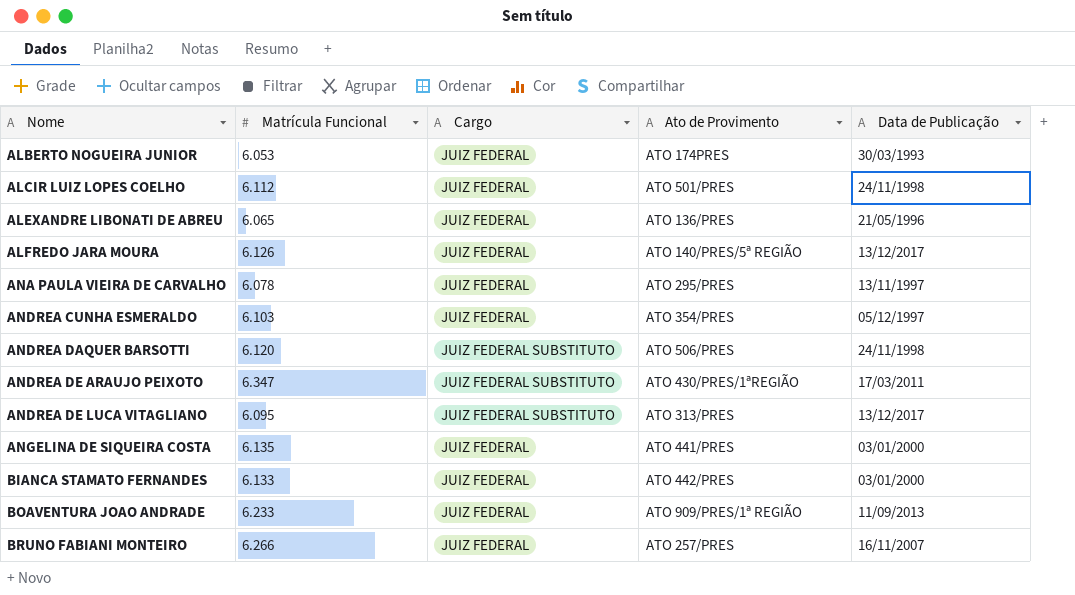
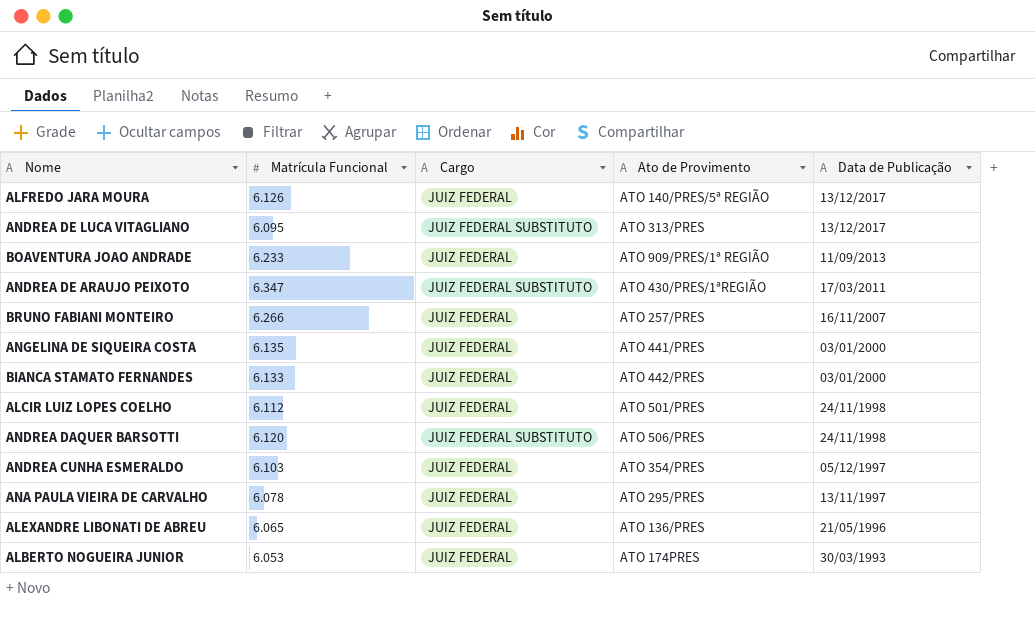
row order: Nome ascending -> Data de Publicação descending

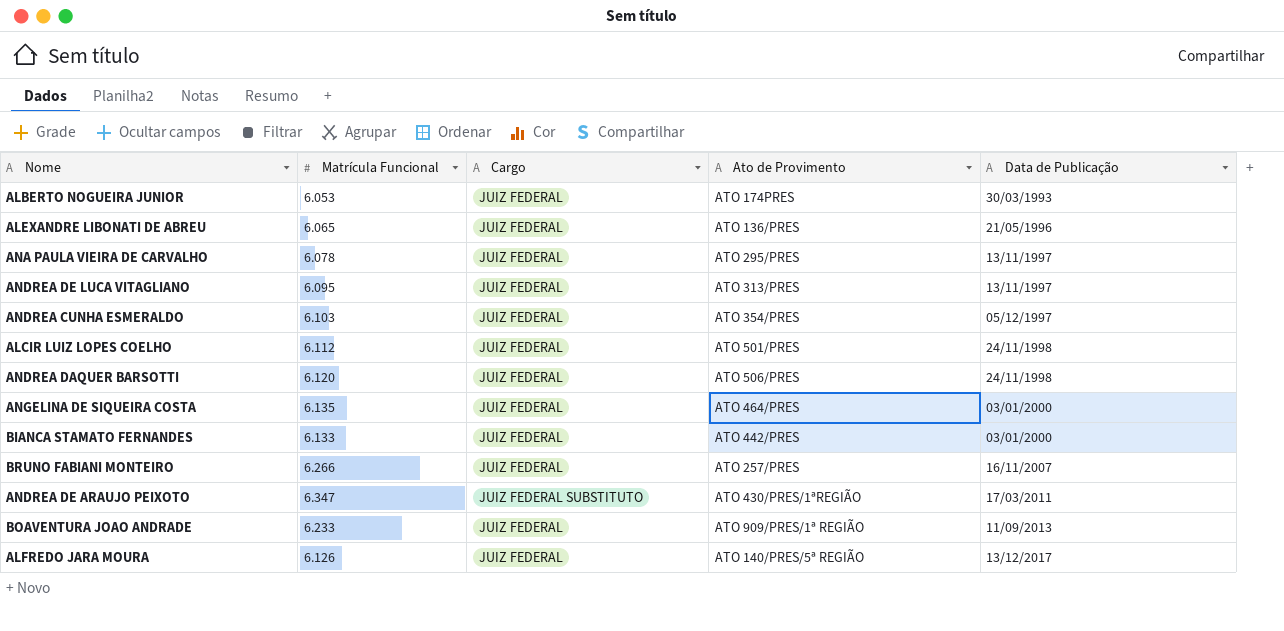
row order: Data de Publicação descending -> Data de Publicação ascending
ANDREA DE LUCA VITAGLIANO | Cargo: JUIZ FEDERAL SUBSTITUTO -> JUIZ FEDERAL
ANDREA DE LUCA VITAGLIANO | Data de Publicação: 13/12/2017 -> 13/11/1997
ANDREA DAQUER BARSOTTI | Cargo: JUIZ FEDERAL SUBSTITUTO -> JUIZ FEDERAL
ANGELINA DE SIQUEIRA COSTA | Ato de Provimento: ATO 441/PRES -> ATO 464/PRES

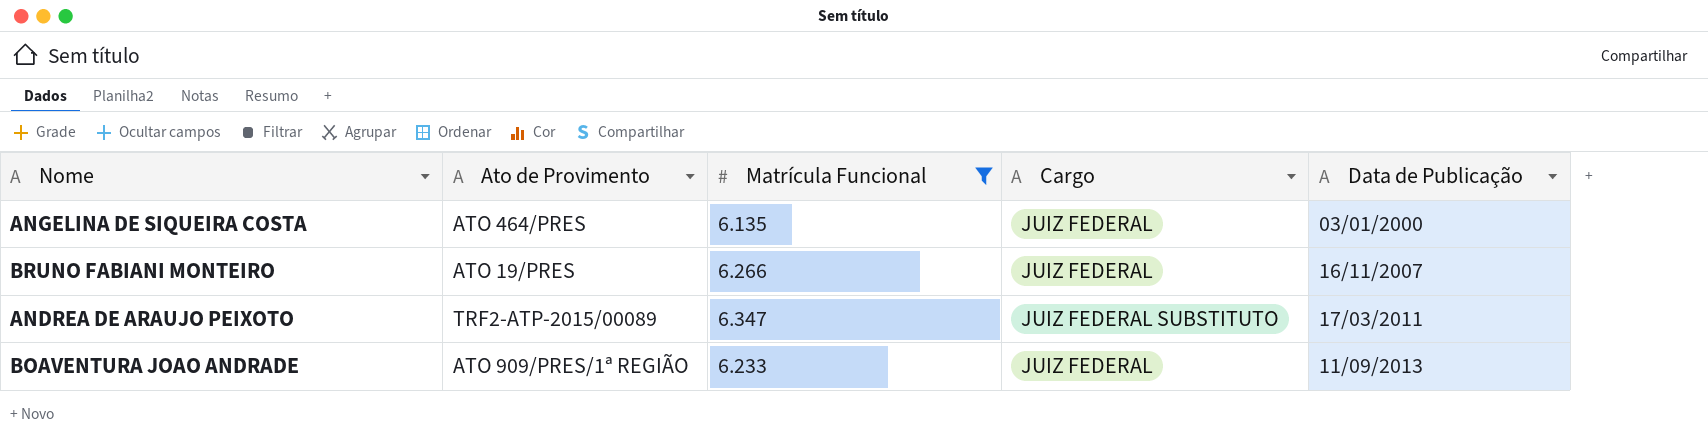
filter: none -> Matrícula Funcional >= 6.135
column Ato de Provimento | position: 4 -> 2
BRUNO FABIANI MONTEIRO | Ato de Provimento: ATO 257/PRES -> ATO 19/PRES
ANDREA DE ARAUJO PEIXOTO | Ato de Provimento: ATO 430/PRES/1ªREGIÃO -> TRF2-ATP-2015/00089

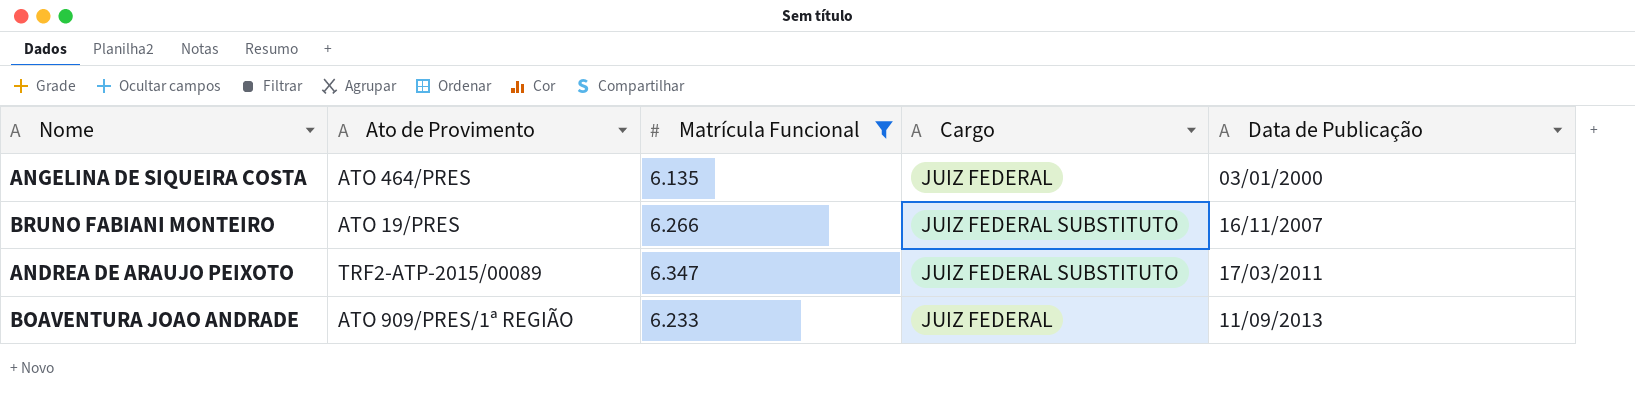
BRUNO FABIANI MONTEIRO | Cargo: JUIZ FEDERAL -> JUIZ FEDERAL SUBSTITUTO

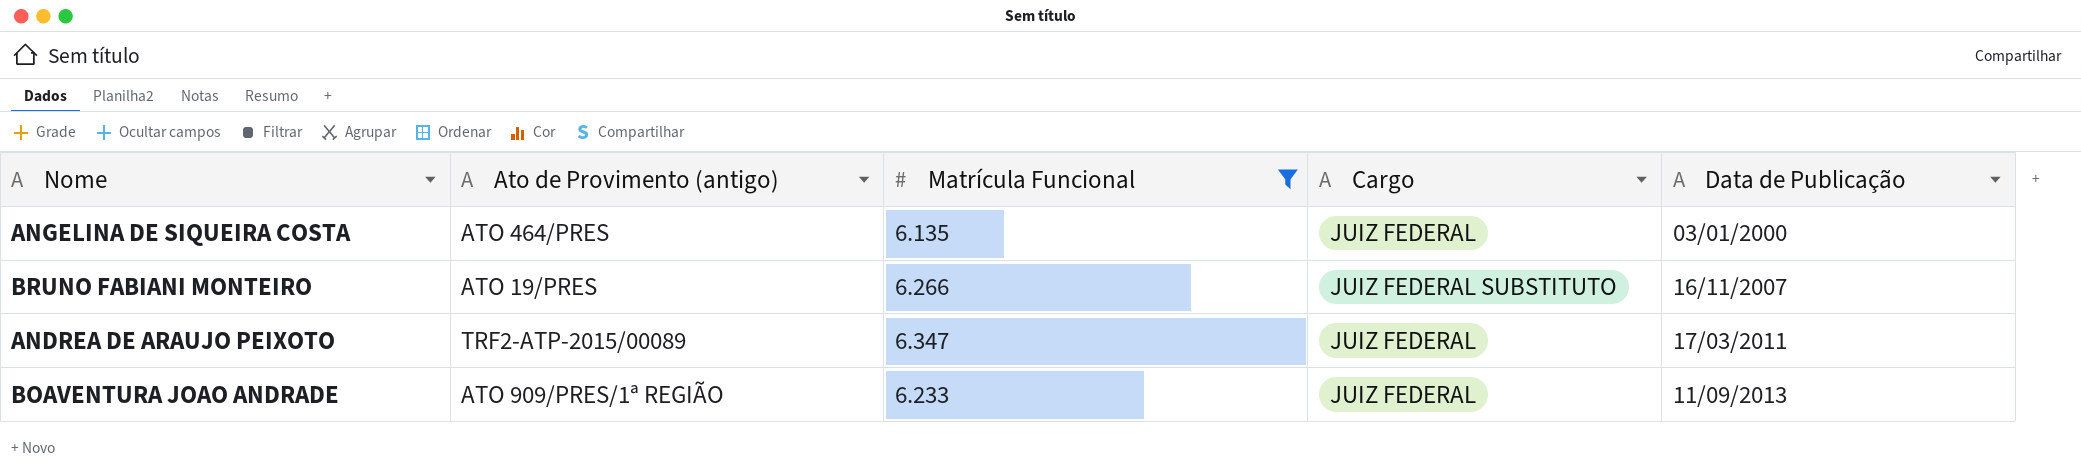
column name: Ato de Provimento -> Ato de Provimento (antigo)
ANDREA DE ARAUJO PEIXOTO | Cargo: JUIZ FEDERAL SUBSTITUTO -> JUIZ FEDERAL

